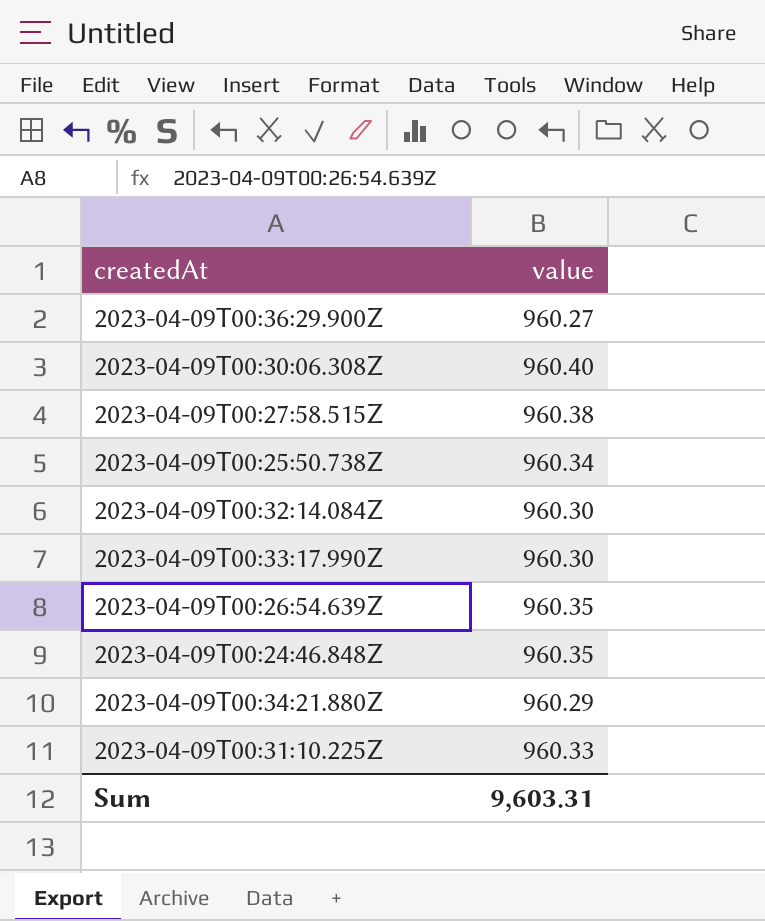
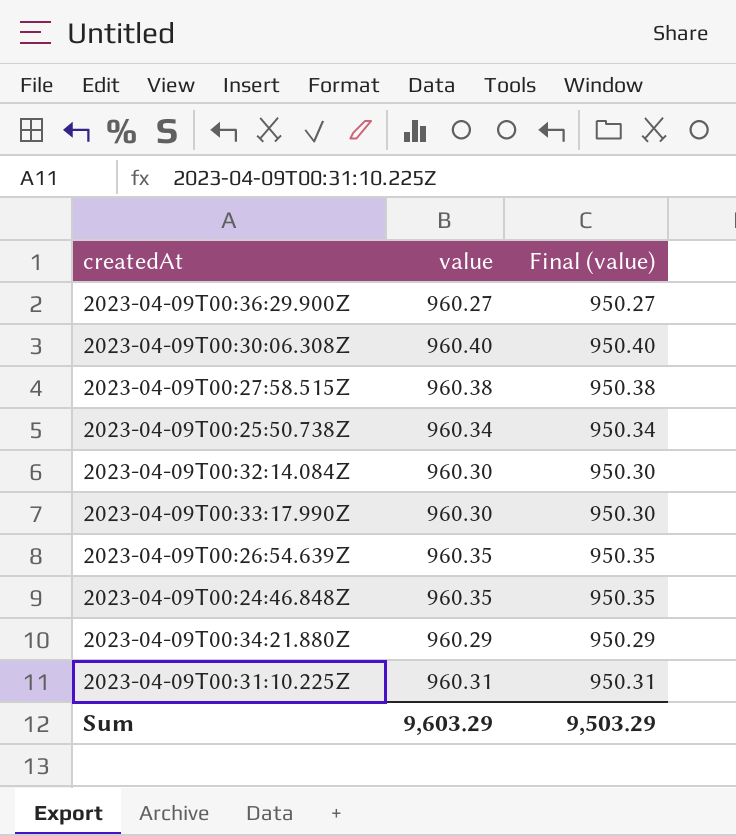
column Final (value) | formula: none -> [value] - 10
2023-04-09T00:31:10.225Z | value: 960.33 -> 960.31
Sum | value: 9,603.31 -> 9,603.29

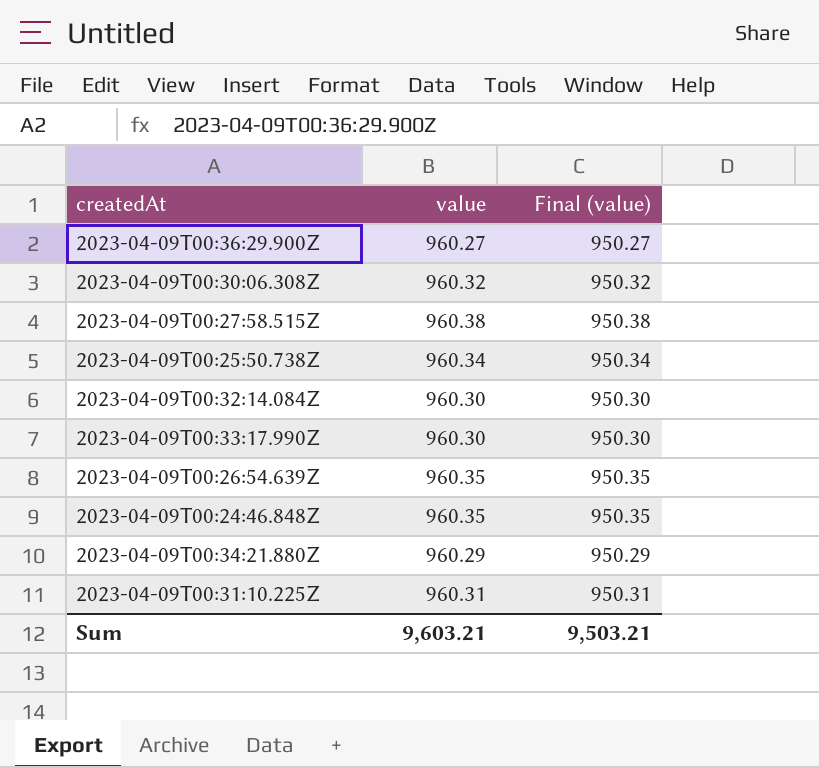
2023-04-09T00:30:06.308Z | value: 960.40 -> 960.32
2023-04-09T00:30:06.308Z | Final (value): 950.40 -> 950.32
Sum | value: 9,603.29 -> 9,603.21
Sum | Final (value): 9,503.29 -> 9,503.21

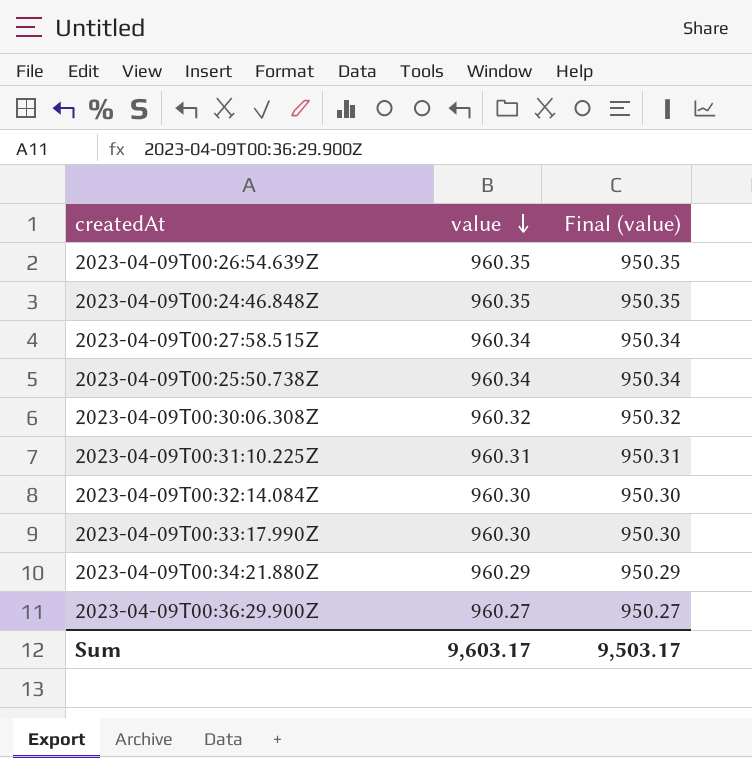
row order: none -> value descending
2023-04-09T00:27:58.515Z | value: 960.38 -> 960.34
2023-04-09T00:27:58.515Z | Final (value): 950.38 -> 950.34
Sum | value: 9,603.21 -> 9,603.17
Sum | Final (value): 9,503.21 -> 9,503.17

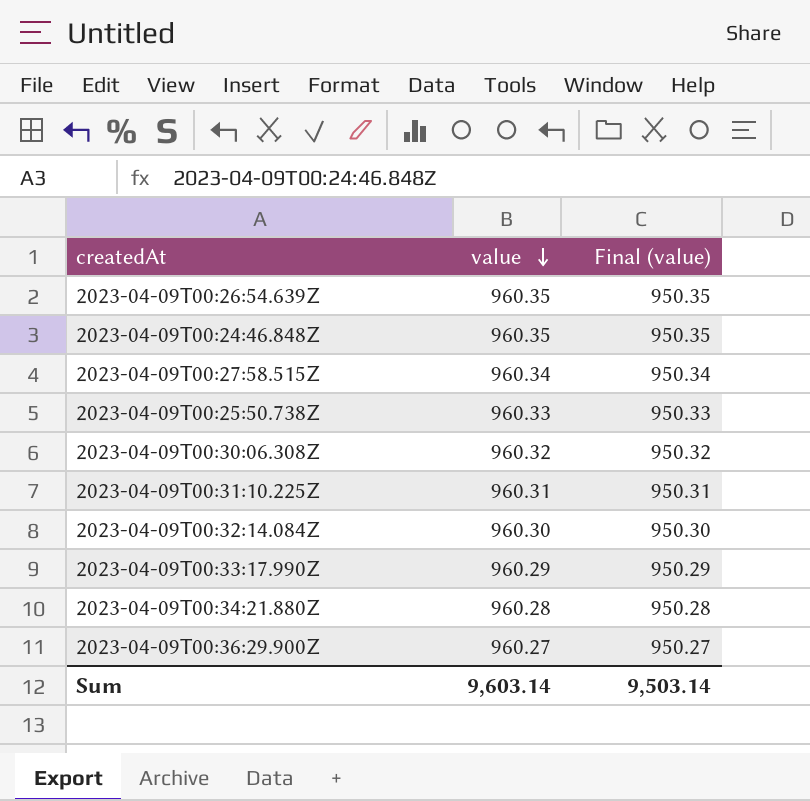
2023-04-09T00:25:50.738Z | value: 960.34 -> 960.33
2023-04-09T00:25:50.738Z | Final (value): 950.34 -> 950.33
2023-04-09T00:33:17.990Z | value: 960.30 -> 960.29
2023-04-09T00:33:17.990Z | Final (value): 950.30 -> 950.29
2023-04-09T00:34:21.880Z | value: 960.29 -> 960.28
2023-04-09T00:34:21.880Z | Final (value): 950.29 -> 950.28
Sum | value: 9,603.17 -> 9,603.14
Sum | Final (value): 9,503.17 -> 9,503.14

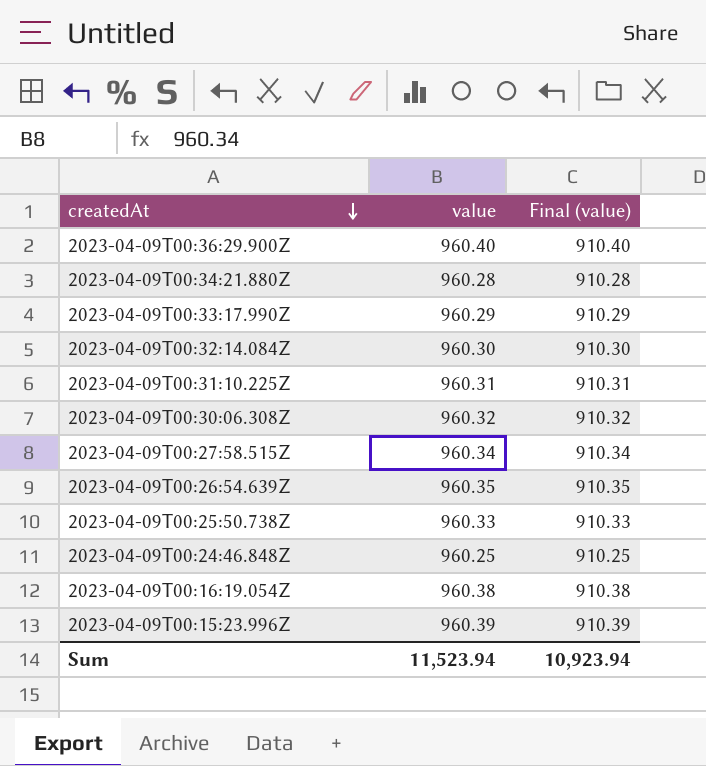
row order: value descending -> createdAt descending
column Final (value) | formula: [value] - 10 -> [value] - 50
2023-04-09T00:36:29.900Z | value: 960.27 -> 960.40
2023-04-09T00:24:46.848Z | value: 960.35 -> 960.25
row 2023-04-09T00:16:19.054Z: none -> 960.38 | 910.38
row 2023-04-09T00:15:23.996Z: none -> 960.39 | 910.39
Sum | value: 9,603.14 -> 11,523.94
Sum | Final (value): 9,503.14 -> 10,923.94

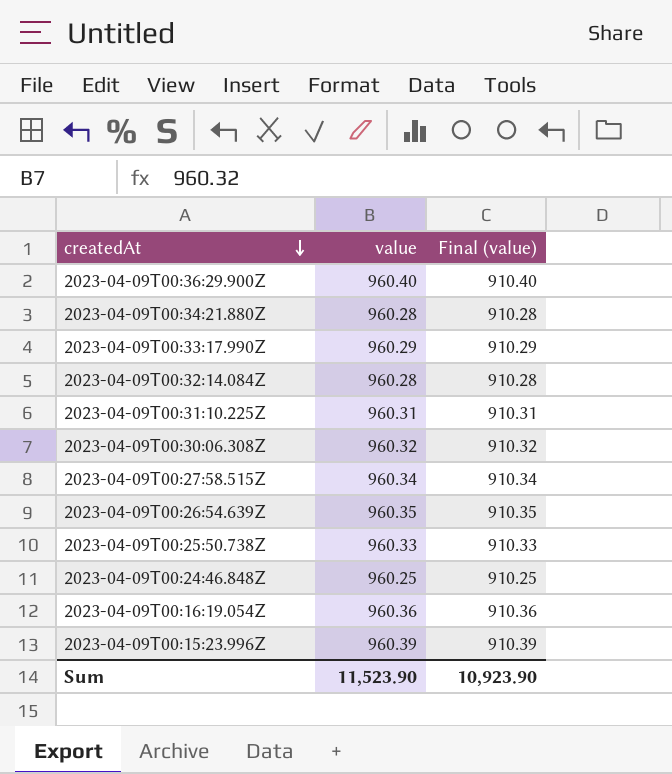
2023-04-09T00:32:14.084Z | value: 960.30 -> 960.28
2023-04-09T00:32:14.084Z | Final (value): 910.30 -> 910.28
2023-04-09T00:16:19.054Z | value: 960.38 -> 960.36
2023-04-09T00:16:19.054Z | Final (value): 910.38 -> 910.36
Sum | value: 11,523.94 -> 11,523.90
Sum | Final (value): 10,923.94 -> 10,923.90

